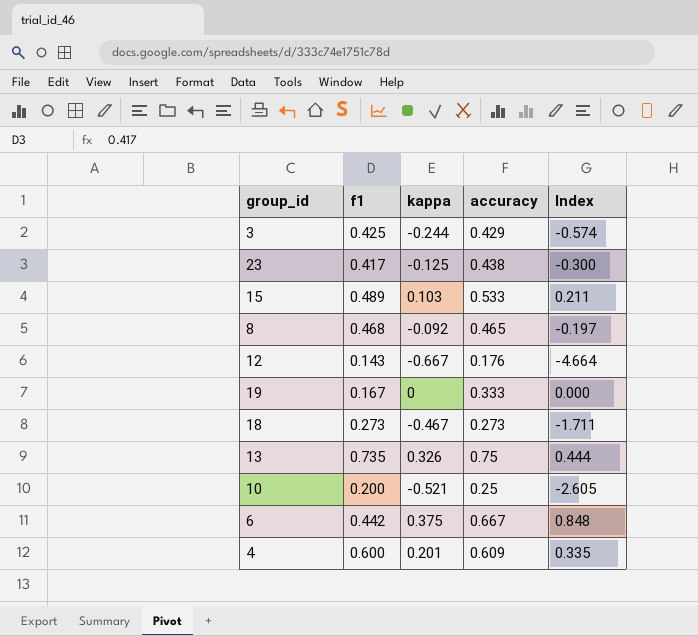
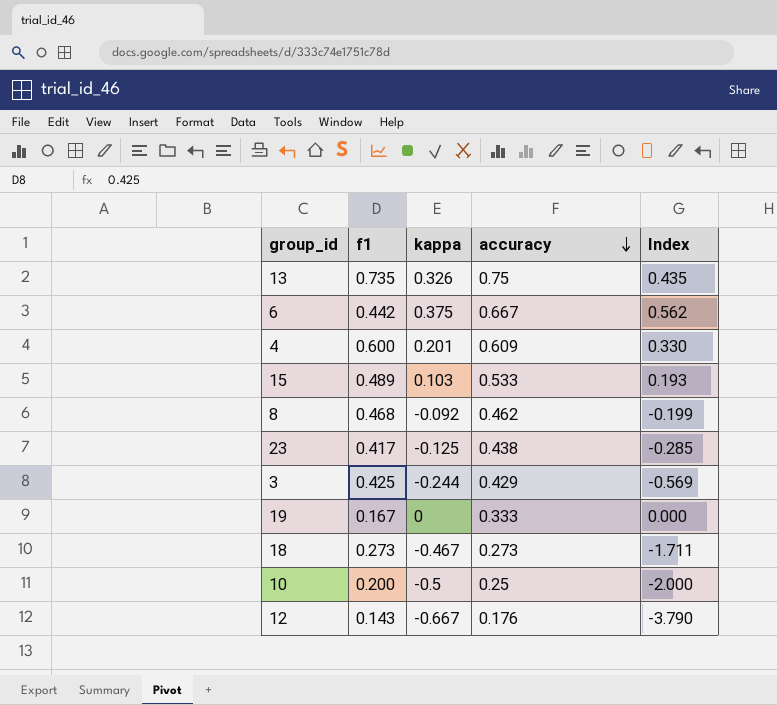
row order: none -> accuracy descending
column Index | formula: [kappa] / [f1] -> [kappa] / [accuracy]
8 | accuracy: 0.465 -> 0.462
10 | kappa: -0.521 -> -0.5

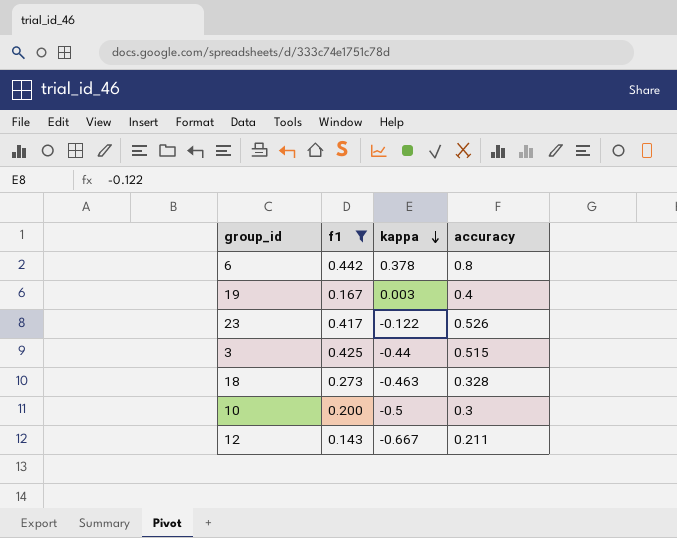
filter: none -> f1 <= 0.442
row order: accuracy descending -> kappa descending
column Index | formula: [kappa] / [accuracy] -> none
6 | kappa: 0.375 -> 0.378
6 | accuracy: 0.667 -> 0.8
19 | kappa: 0 -> 0.003
19 | accuracy: 0.333 -> 0.4
23 | kappa: -0.125 -> -0.122
23 | accuracy: 0.438 -> 0.526
3 | kappa: -0.244 -> -0.44
3 | accuracy: 0.429 -> 0.515
18 | kappa: -0.467 -> -0.463
18 | accuracy: 0.273 -> 0.328
10 | accuracy: 0.25 -> 0.3
12 | accuracy: 0.176 -> 0.211

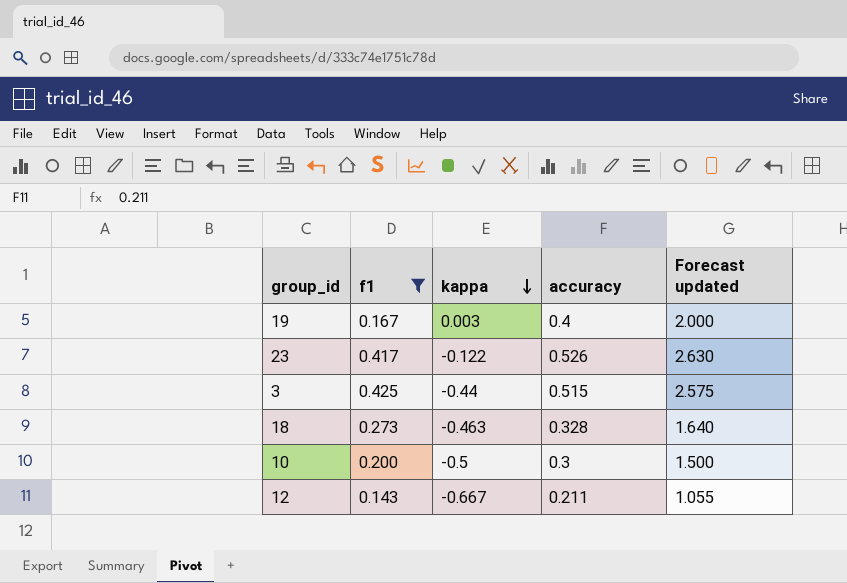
column Forecast updated | formula: none -> [accuracy] * 5
row 6: 0.442 | 0.378 | 0.8 -> none

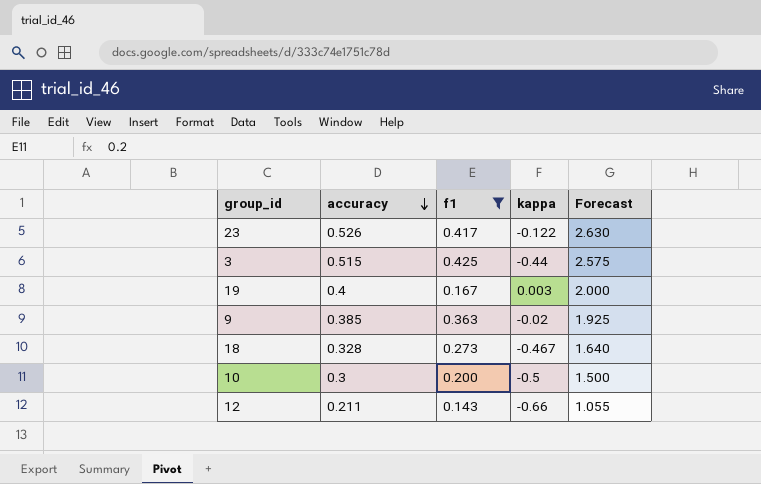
row order: kappa descending -> accuracy descending
column accuracy | position: 4 -> 2
column name: Forecast updated -> Forecast
row 9: none -> 0.385 | 0.363 | -0.02 | 1.925
18 | kappa: -0.463 -> -0.467
12 | kappa: -0.667 -> -0.66

